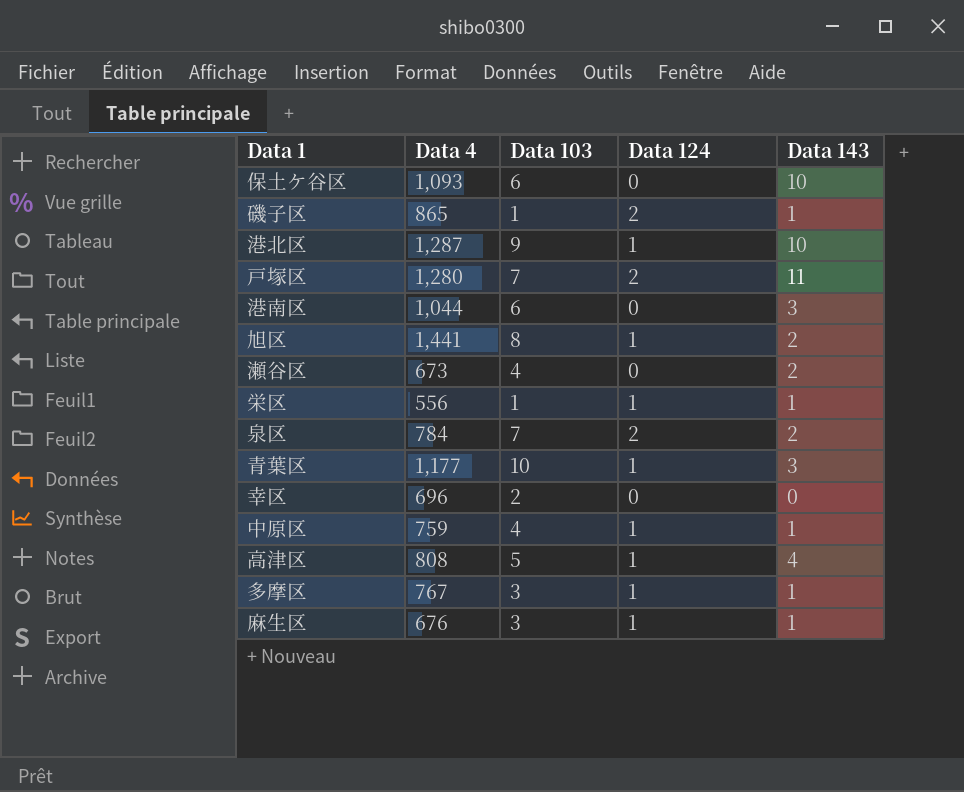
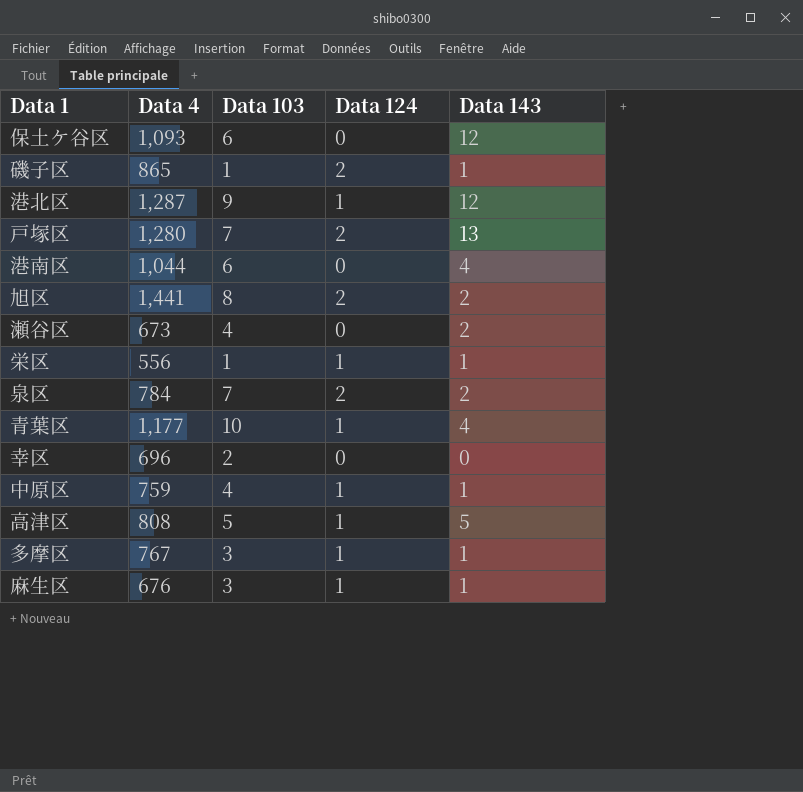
保土ケ谷区 | Data 143: 10 -> 12
港北区 | Data 143: 10 -> 12
戸塚区 | Data 143: 11 -> 13
港南区 | Data 143: 3 -> 4
旭区 | Data 124: 1 -> 2
青葉区 | Data 143: 3 -> 4
高津区 | Data 143: 4 -> 5

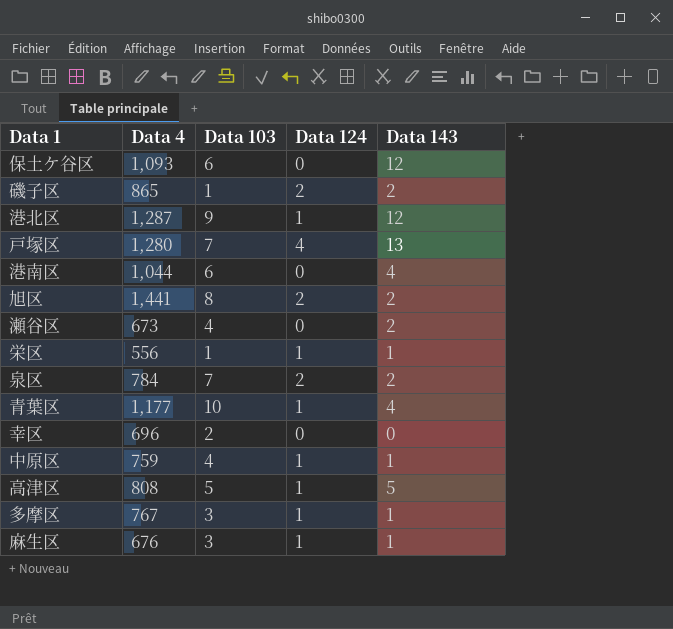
磯子区 | Data 143: 1 -> 2
戸塚区 | Data 124: 2 -> 4

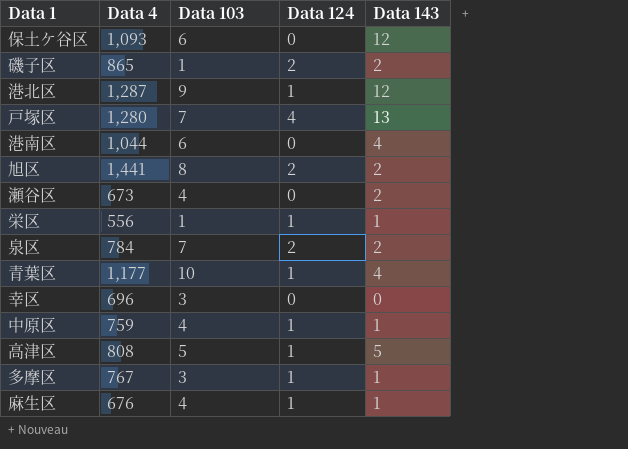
幸区 | Data 103: 2 -> 3
麻生区 | Data 103: 3 -> 4

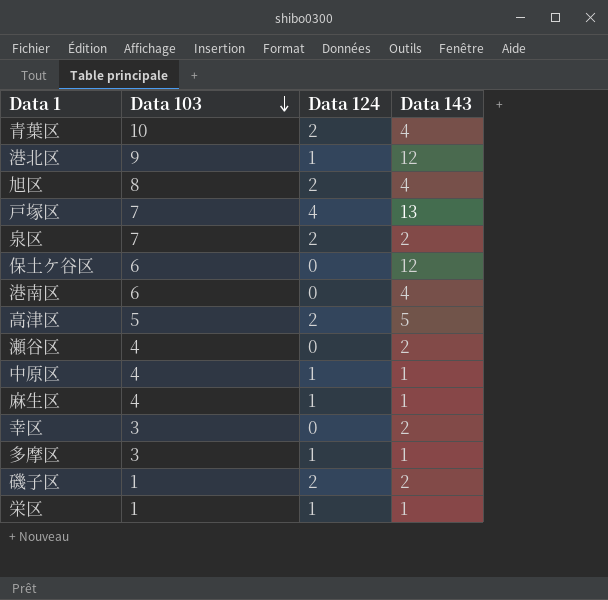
row order: none -> Data 103 descending
column Data 4 | position: 2 -> none
青葉区 | Data 124: 1 -> 2
旭区 | Data 143: 2 -> 4
高津区 | Data 124: 1 -> 2
幸区 | Data 143: 0 -> 2

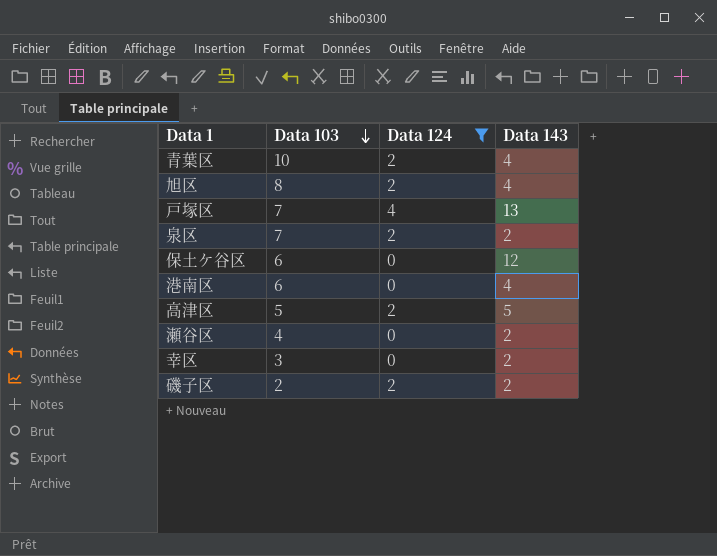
filter: none -> Data 124 != 1
磯子区 | Data 103: 1 -> 2

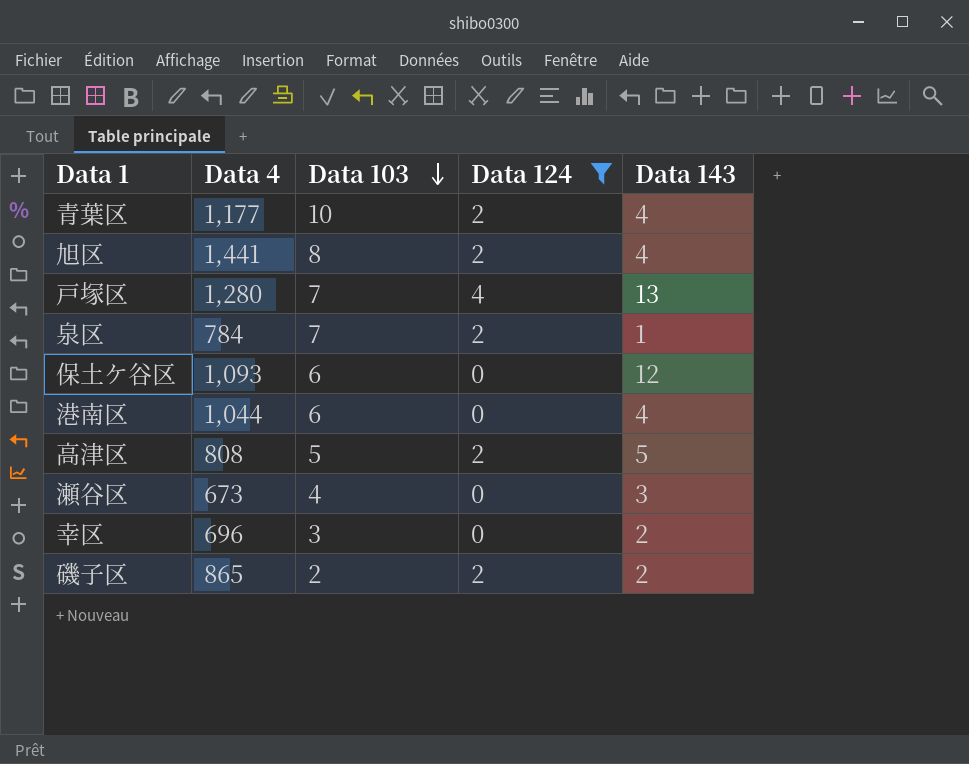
column Data 4 | position: none -> 2
泉区 | Data 143: 2 -> 1
瀬谷区 | Data 143: 2 -> 3

